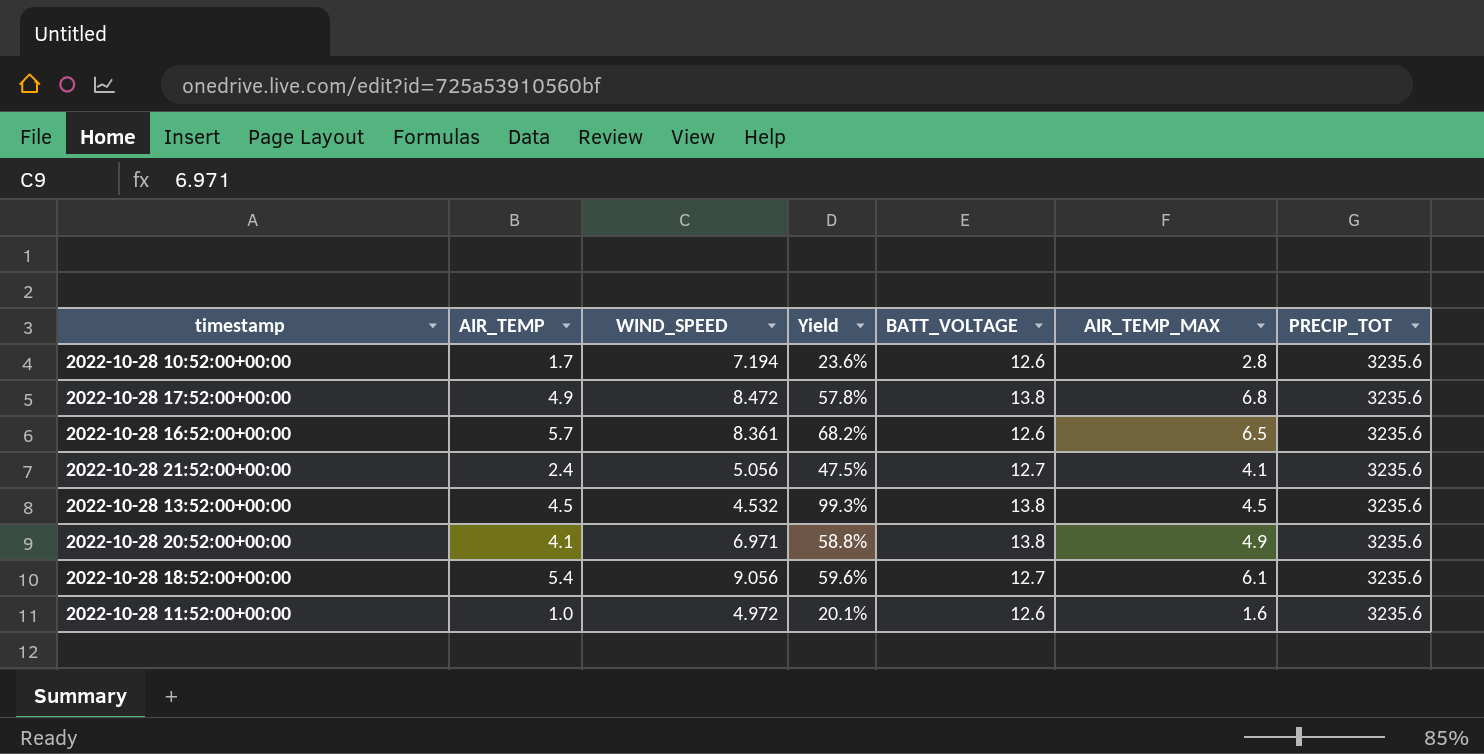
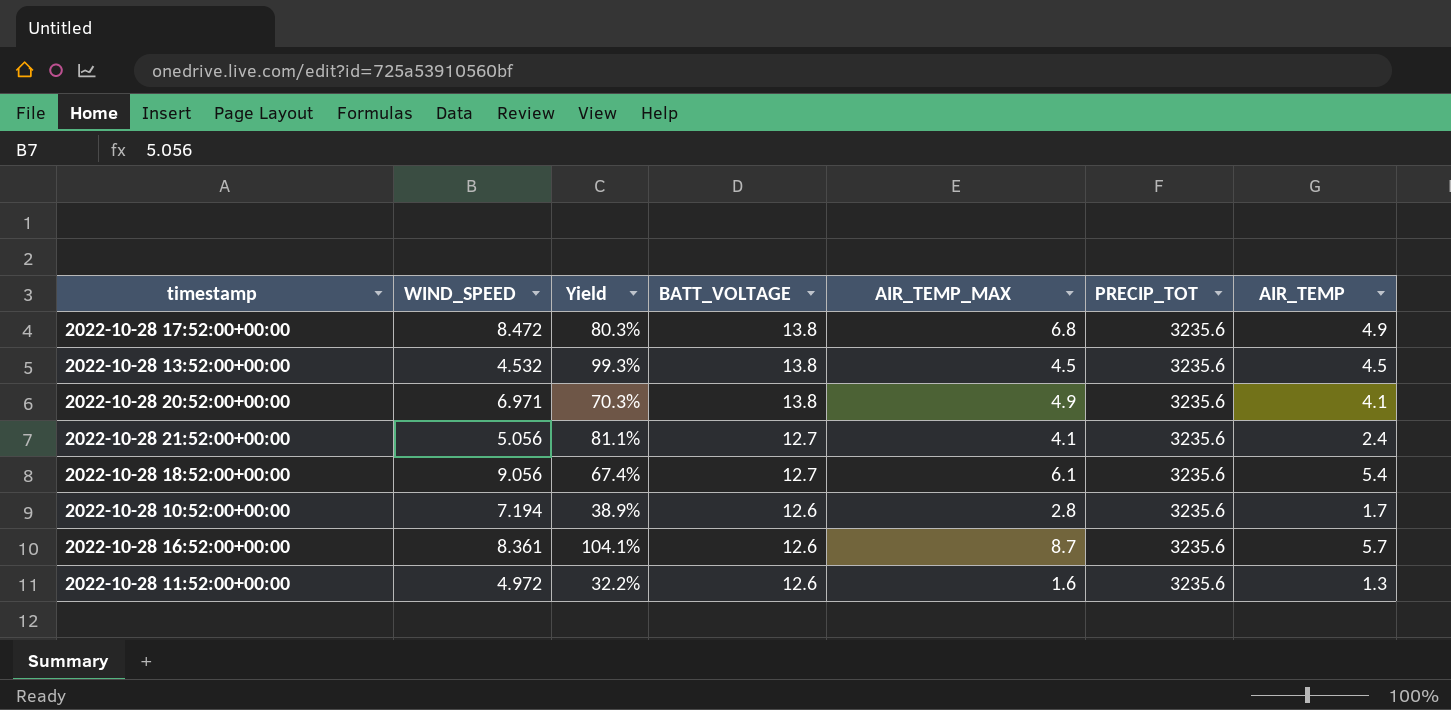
row order: none -> BATT_VOLTAGE descending
column Yield | formula: [AIR_TEMP] / [WIND_SPEED] -> [AIR_TEMP_MAX] / [WIND_SPEED]
column AIR_TEMP | position: 2 -> 7
2022-10-28 16:52:00+00:00 | AIR_TEMP_MAX: 6.5 -> 8.7
2022-10-28 11:52:00+00:00 | AIR_TEMP: 1.0 -> 1.3

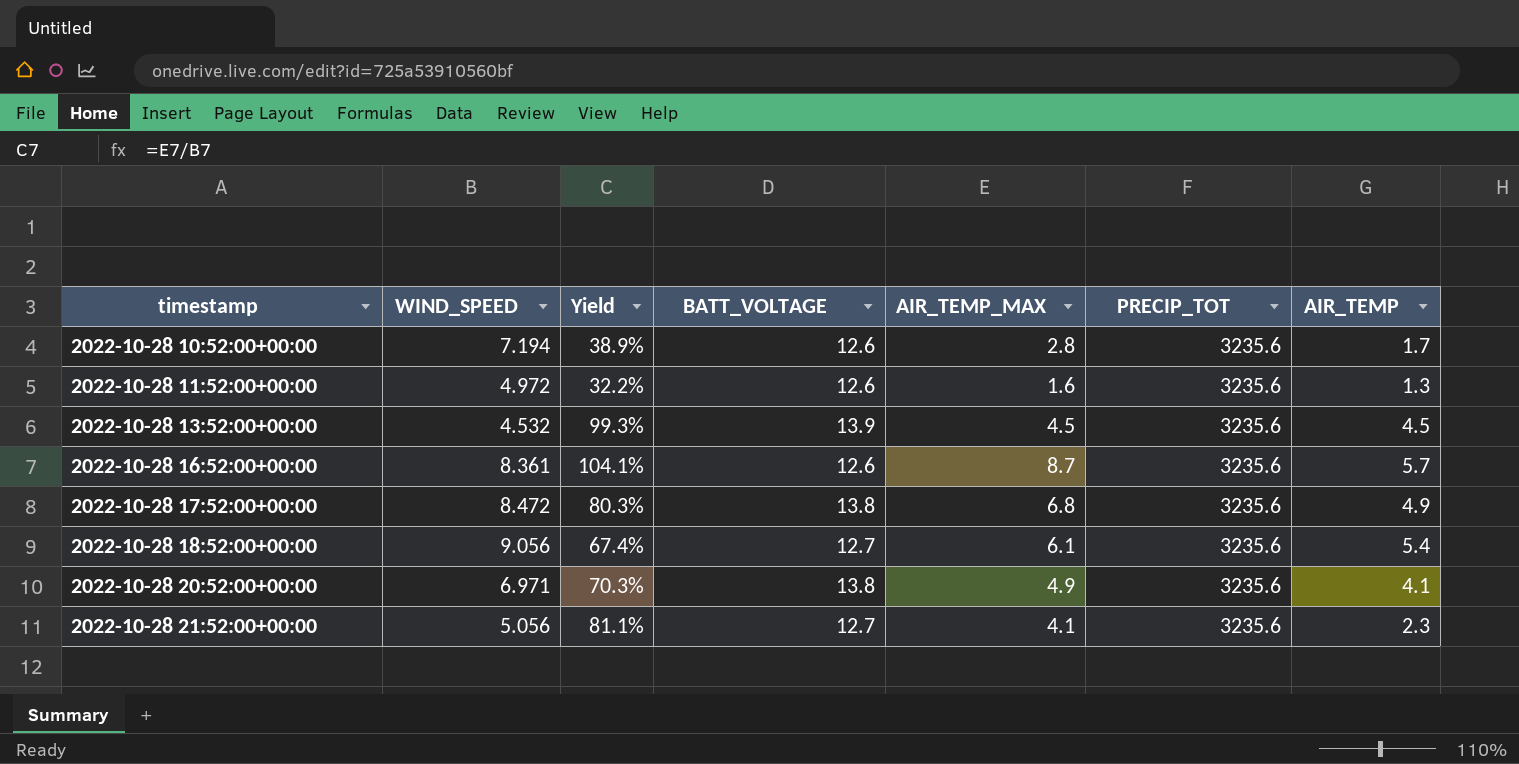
row order: BATT_VOLTAGE descending -> timestamp ascending
2022-10-28 13:52:00+00:00 | BATT_VOLTAGE: 13.8 -> 13.9
2022-10-28 21:52:00+00:00 | AIR_TEMP: 2.4 -> 2.3

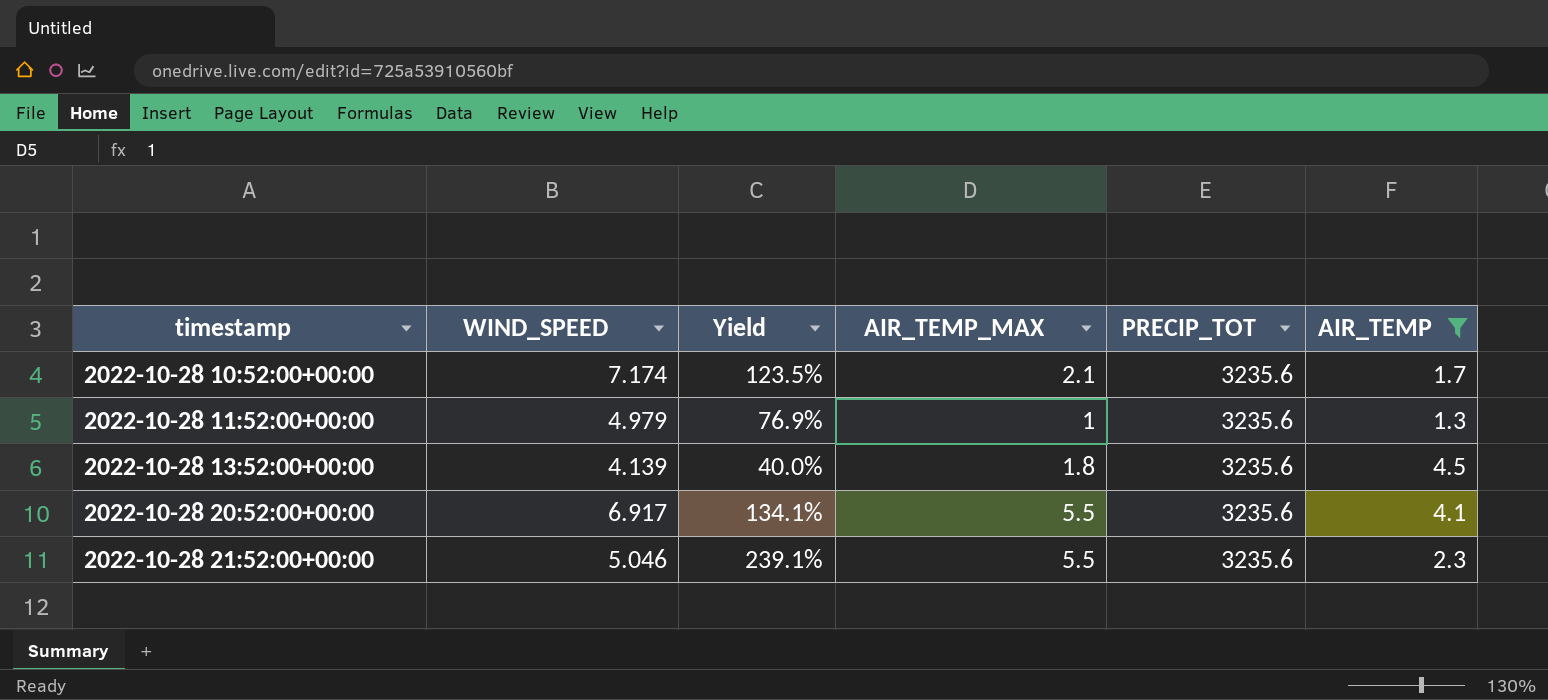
filter: none -> AIR_TEMP <= 4.5
column BATT_VOLTAGE | position: 4 -> none
column Yield | formula: [AIR_TEMP_MAX] / [WIND_SPEED] -> [AIR_TEMP_MAX] / [AIR_TEMP]
2022-10-28 10:52:00+00:00 | WIND_SPEED: 7.194 -> 7.174
2022-10-28 10:52:00+00:00 | AIR_TEMP_MAX: 2.8 -> 2.1
2022-10-28 11:52:00+00:00 | WIND_SPEED: 4.972 -> 4.979
2022-10-28 11:52:00+00:00 | AIR_TEMP_MAX: 1.6 -> 1
2022-10-28 13:52:00+00:00 | WIND_SPEED: 4.532 -> 4.139
2022-10-28 13:52:00+00:00 | AIR_TEMP_MAX: 4.5 -> 1.8
2022-10-28 20:52:00+00:00 | WIND_SPEED: 6.971 -> 6.917
2022-10-28 20:52:00+00:00 | AIR_TEMP_MAX: 4.9 -> 5.5
2022-10-28 21:52:00+00:00 | WIND_SPEED: 5.056 -> 5.046
2022-10-28 21:52:00+00:00 | AIR_TEMP_MAX: 4.1 -> 5.5

